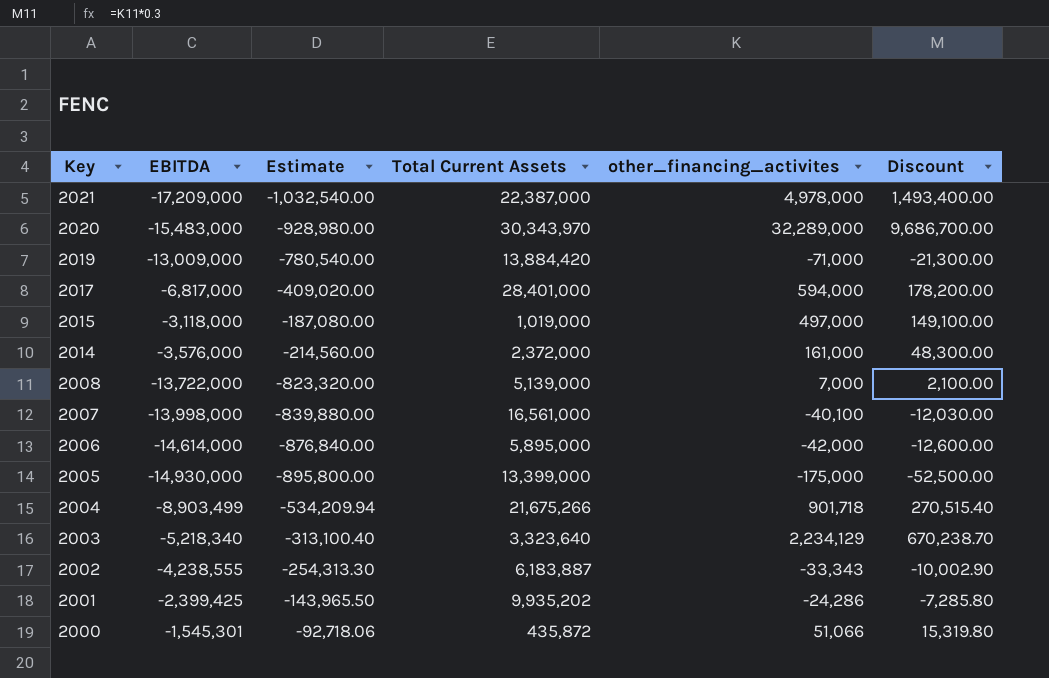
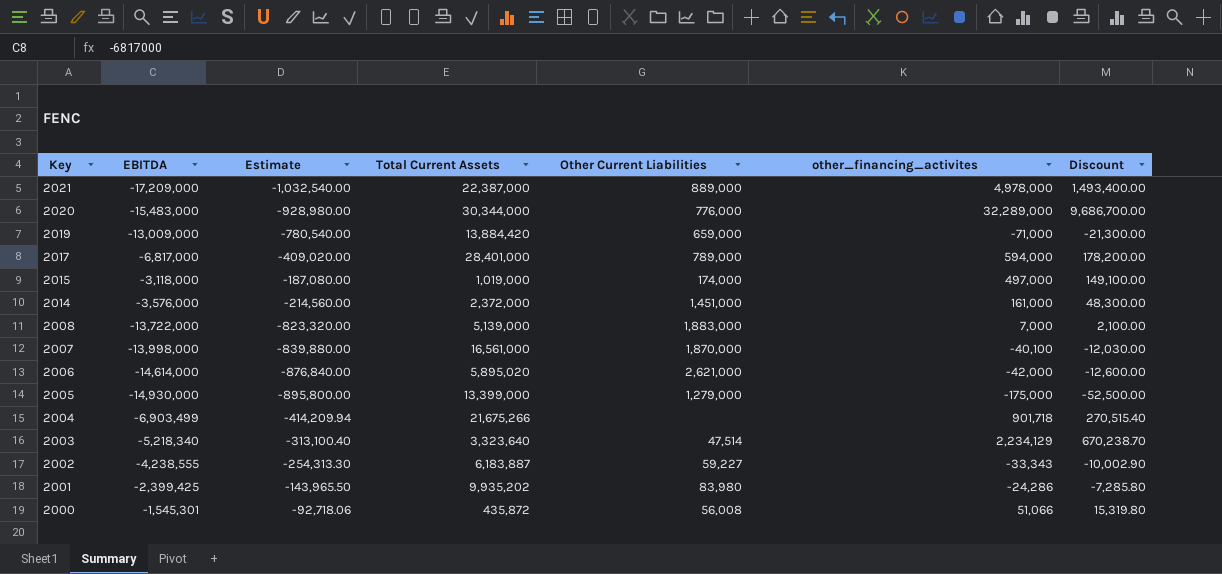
column Other Current Liabilities | position: none -> 5
2020 | Total Current Assets: 30,343,970 -> 30,344,000
2006 | Total Current Assets: 5,895,000 -> 5,895,020
2004 | EBITDA: -8,903,499 -> -6,903,499
2004 | Estimate: -534,209.94 -> -414,209.94

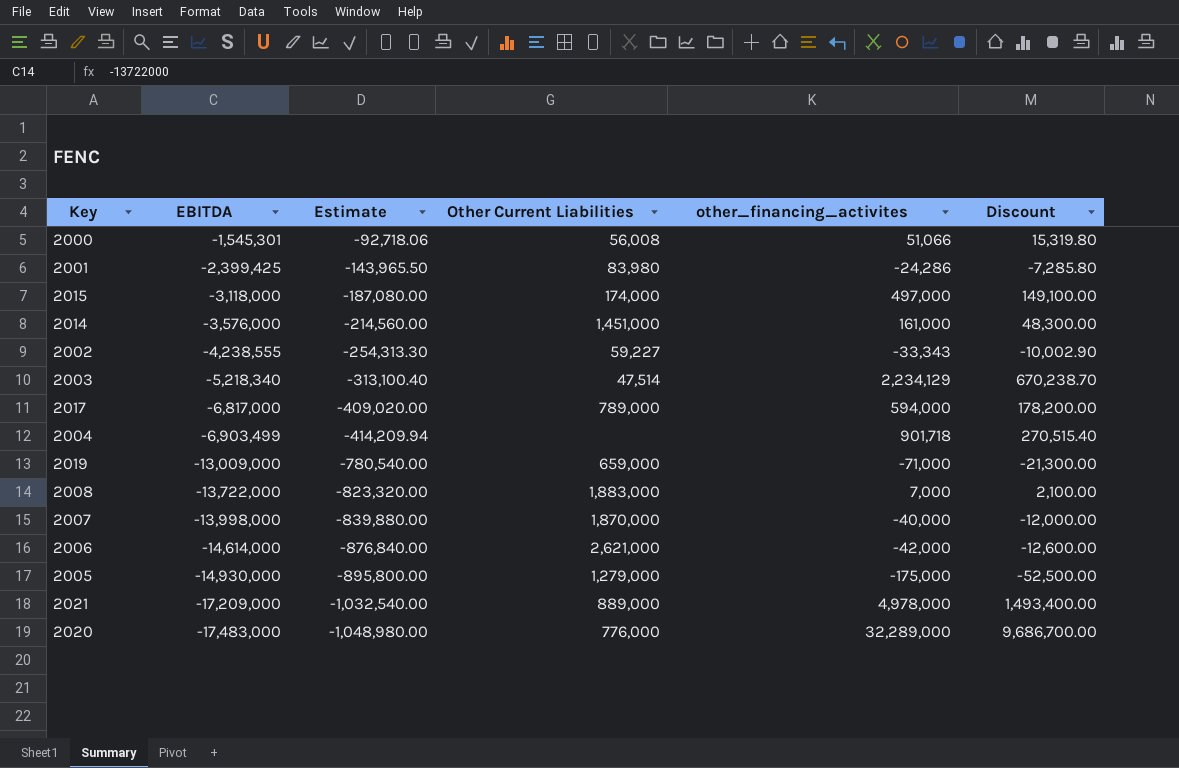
row order: Key descending -> EBITDA descending
column Total Current Assets | position: 4 -> none
2007 | other_financing_activites: -40,100 -> -40,000
2007 | Discount: -12,030.00 -> -12,000.00
2020 | EBITDA: -15,483,000 -> -17,483,000
2020 | Estimate: -928,980.00 -> -1,048,980.00

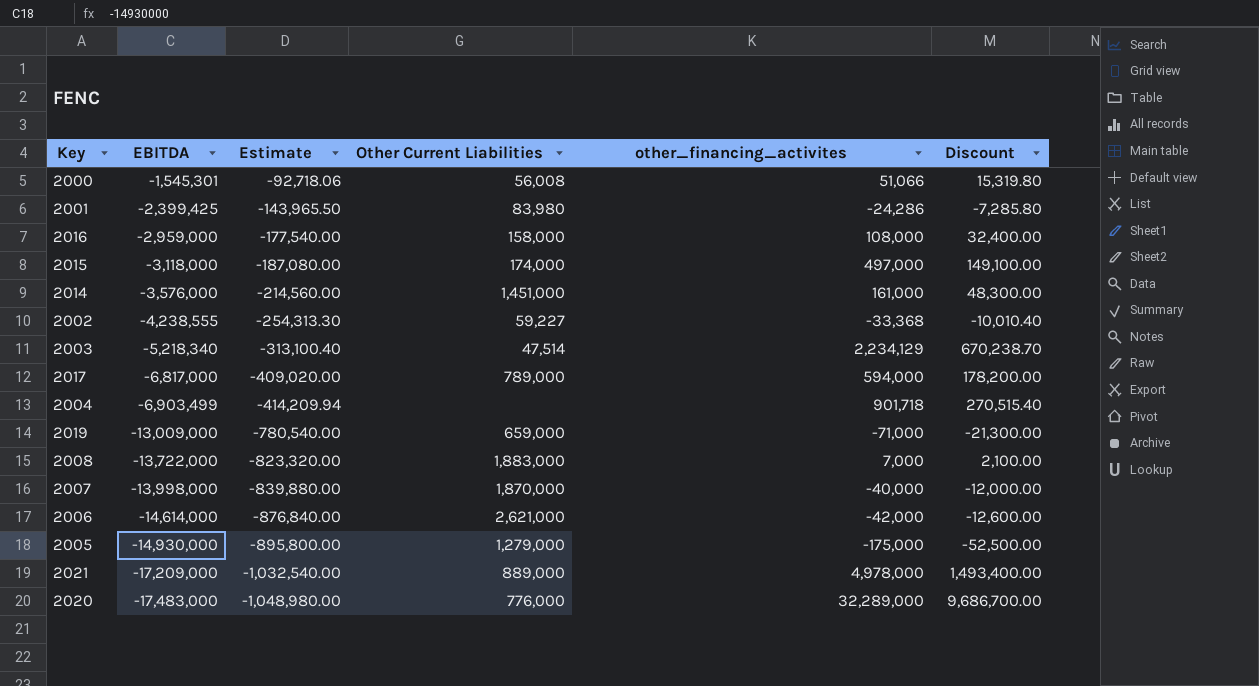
row 2016: none -> -2,959,000 | -177,540.00 | 158,000 | 108,000 | 32,400.00
2002 | other_financing_activites: -33,343 -> -33,368
2002 | Discount: -10,002.90 -> -10,010.40

